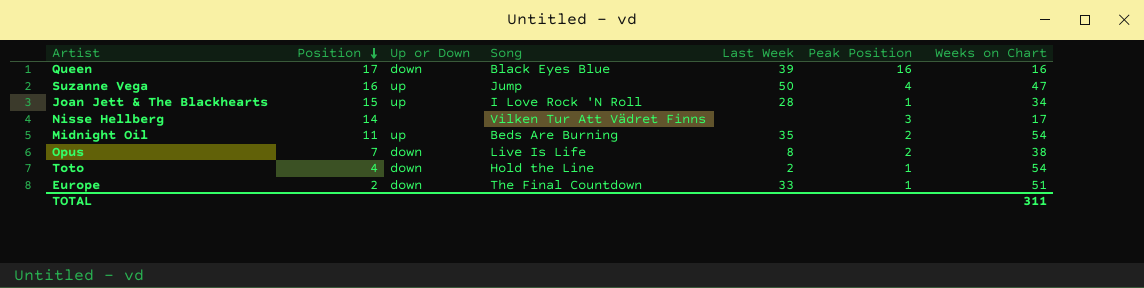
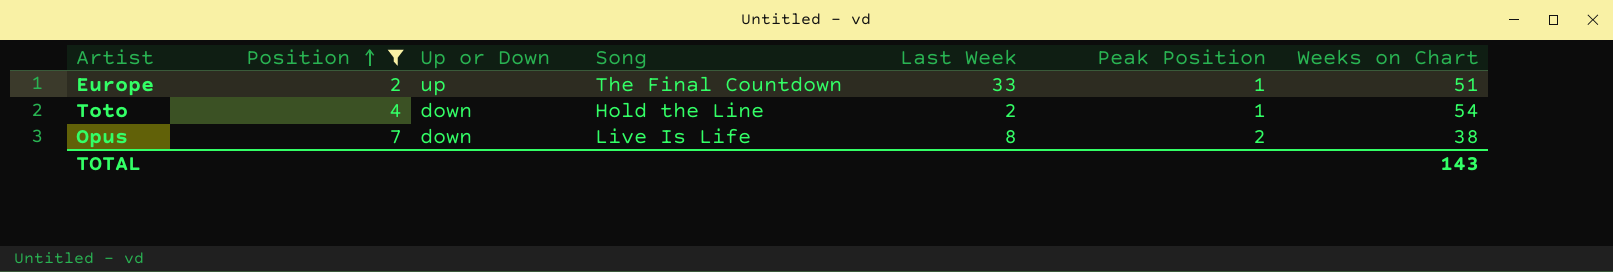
filter: none -> Position <= 7
row order: Position descending -> Position ascending
Europe | Up or Down: down -> up
TOTAL | Weeks on Chart: 311 -> 143

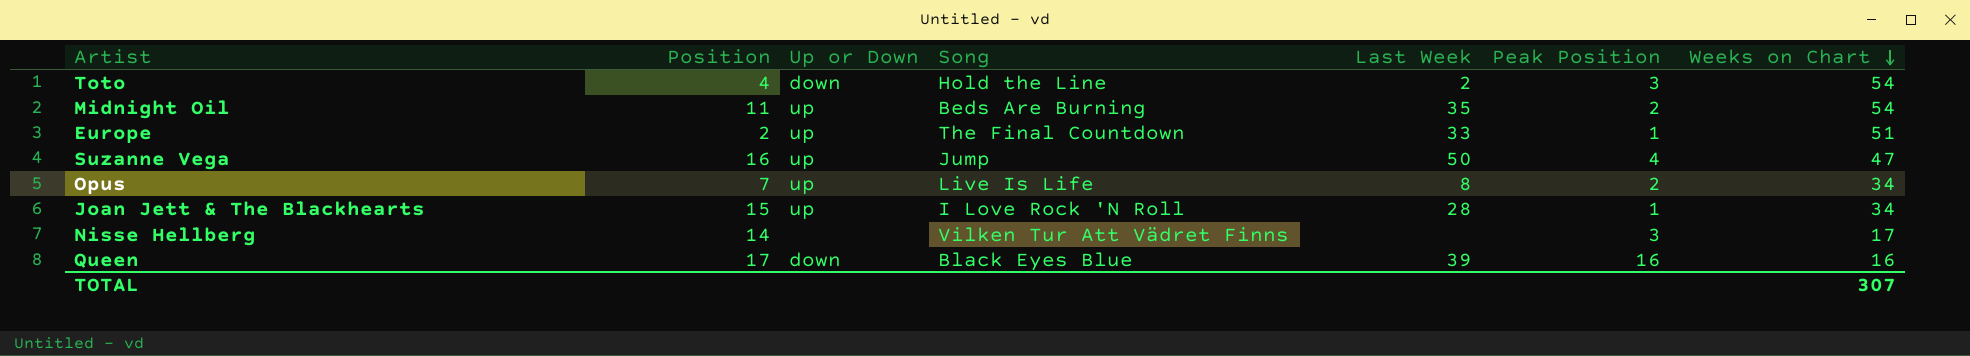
filter: Position <= 7 -> none
row order: Position ascending -> Weeks on Chart descending
Toto | Peak Position: 1 -> 3
Opus | Up or Down: down -> up
Opus | Weeks on Chart: 38 -> 34
TOTAL | Weeks on Chart: 143 -> 307

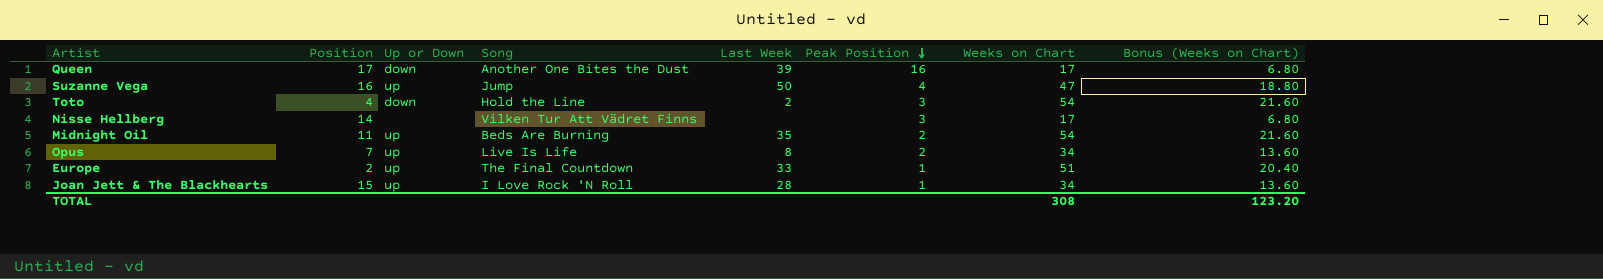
row order: Weeks on Chart descending -> Peak Position descending
column Bonus (Weeks on Chart) | formula: none -> [Weeks on Chart] * 0.4
Queen | Song: Black Eyes Blue -> Another One Bites the Dust
Queen | Weeks on Chart: 16 -> 17
TOTAL | Weeks on Chart: 307 -> 308

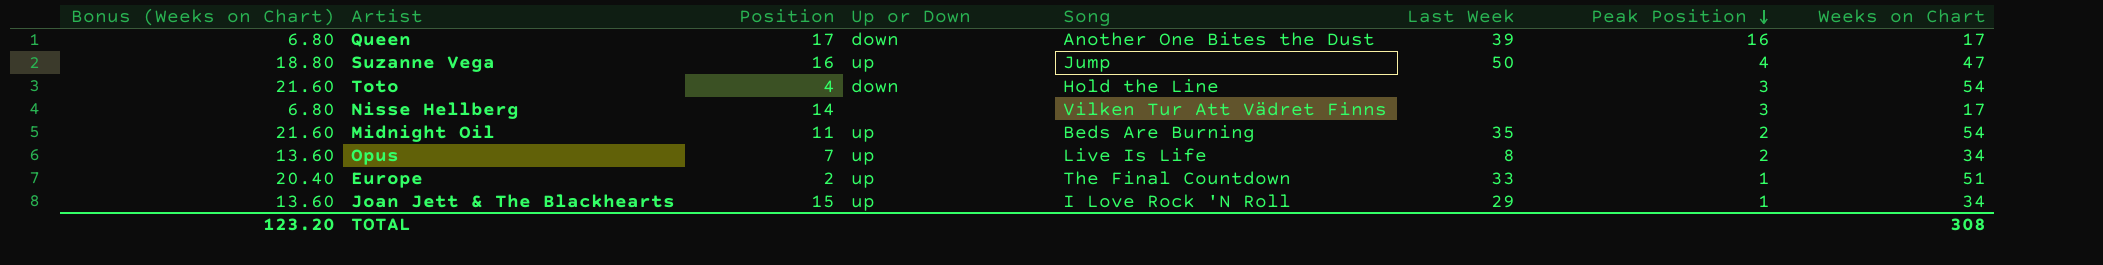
column Bonus (Weeks on Chart) | position: 8 -> 1
Toto | Last Week: 2 -> none
Joan Jett & The Blackhearts | Last Week: 28 -> 29

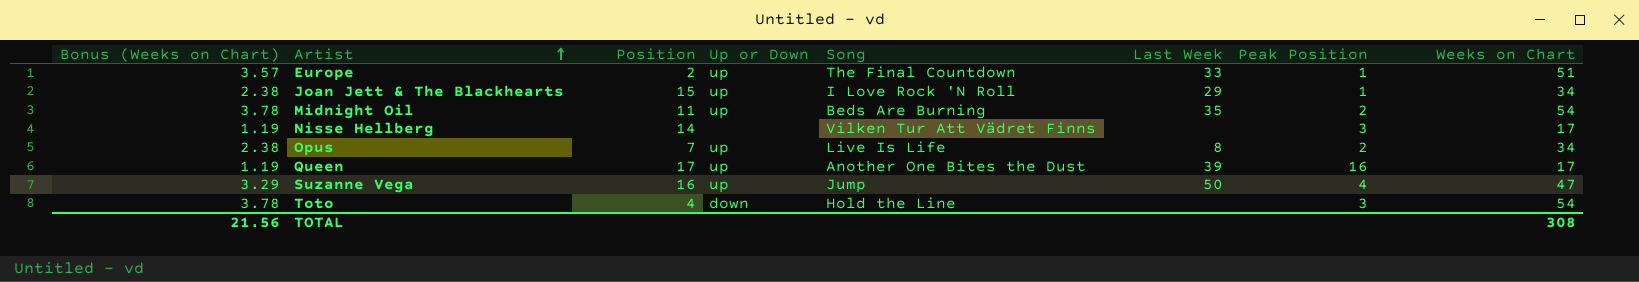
row order: Peak Position descending -> Artist ascending
column Bonus (Weeks on Chart) | formula: [Weeks on Chart] * 0.4 -> [Weeks on Chart] * 0.07
Queen | Up or Down: down -> up
TOTAL | Bonus (Weeks on Chart): 123.20 -> 21.56

